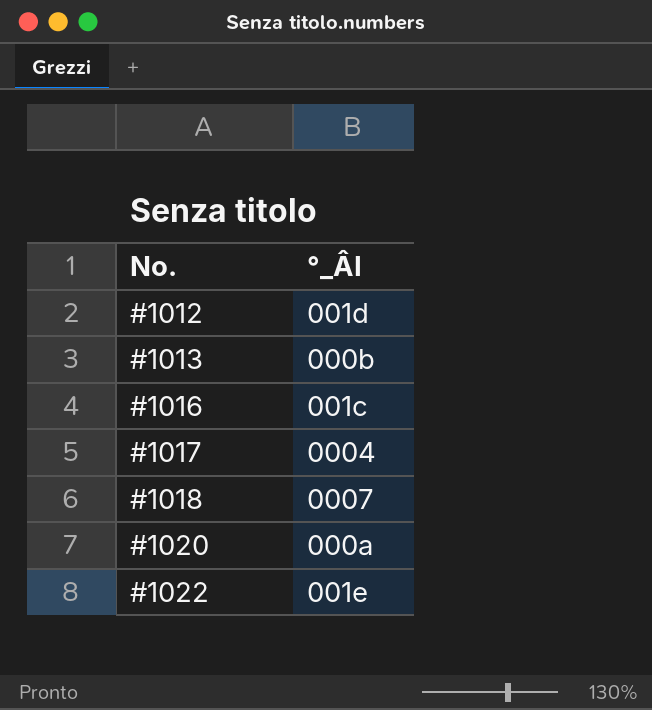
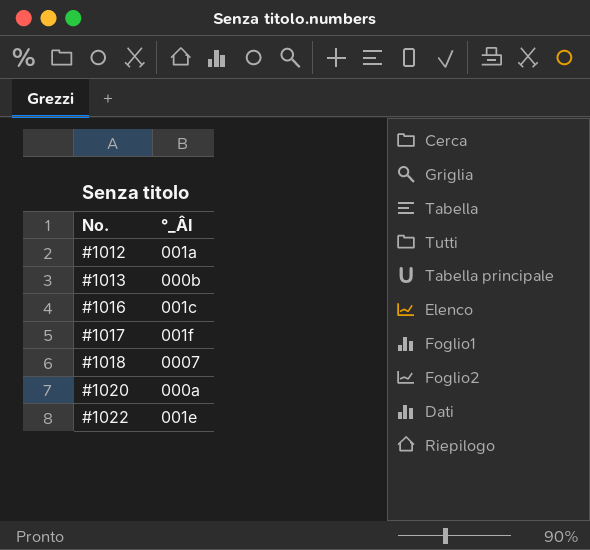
#1012 | °_ÂI: 001d -> 001a
#1017 | °_ÂI: 0004 -> 001f

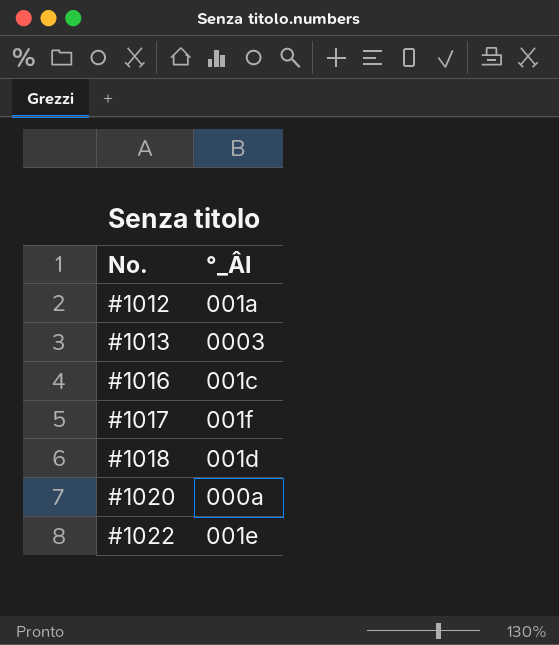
#1013 | °_ÂI: 000b -> 0003
#1018 | °_ÂI: 0007 -> 001d

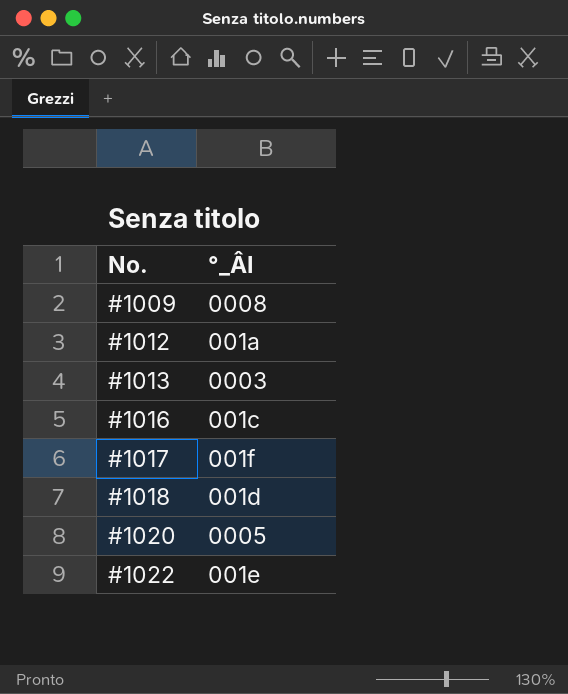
row #1009: none -> 0008
#1020 | °_ÂI: 000a -> 0005

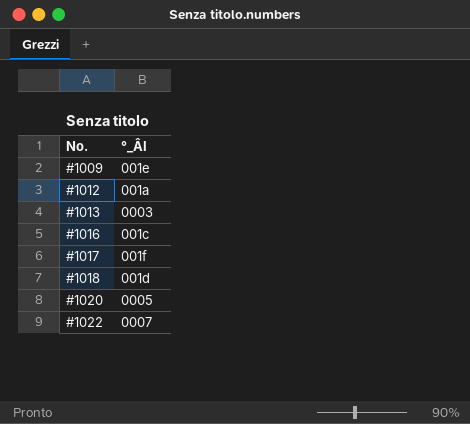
#1009 | °_ÂI: 0008 -> 001e
#1022 | °_ÂI: 001e -> 0007

